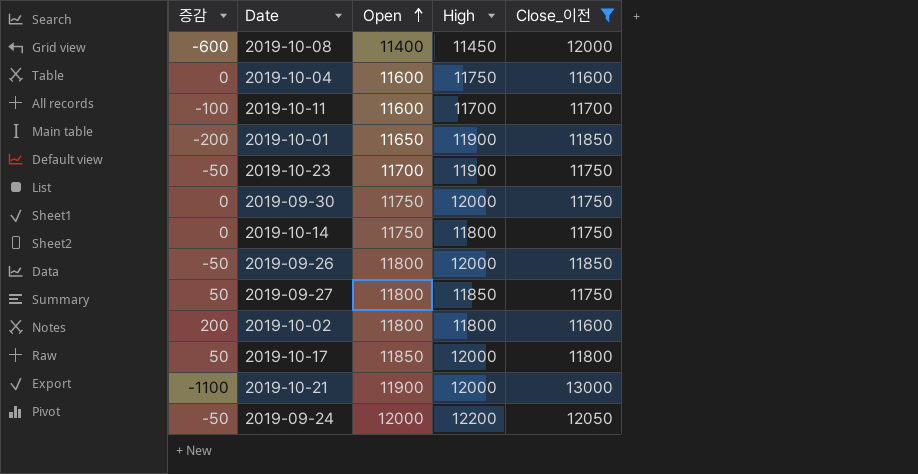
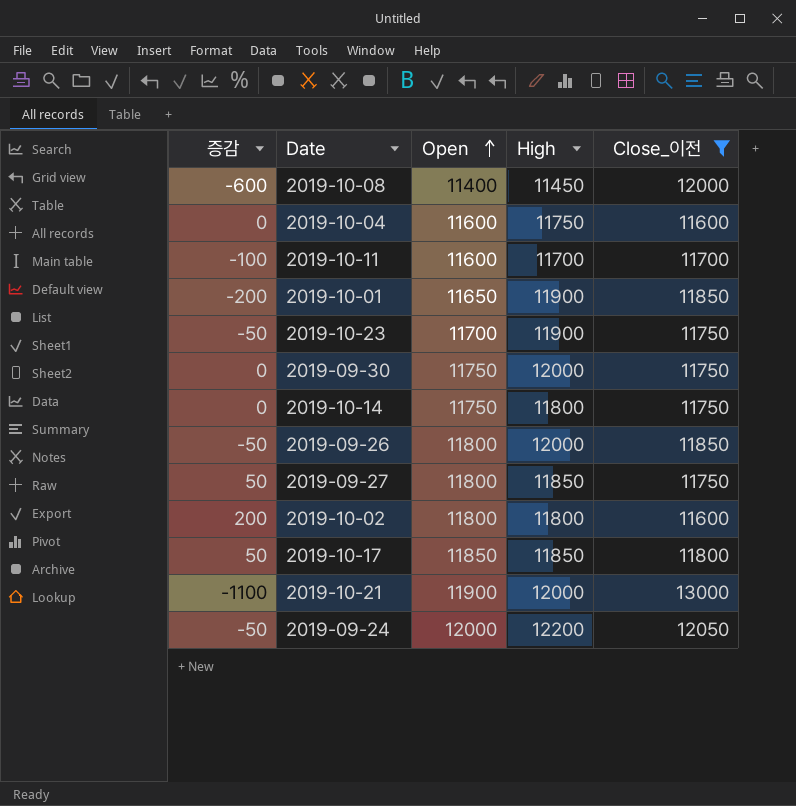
2019-10-17 | High: 12000 -> 11850

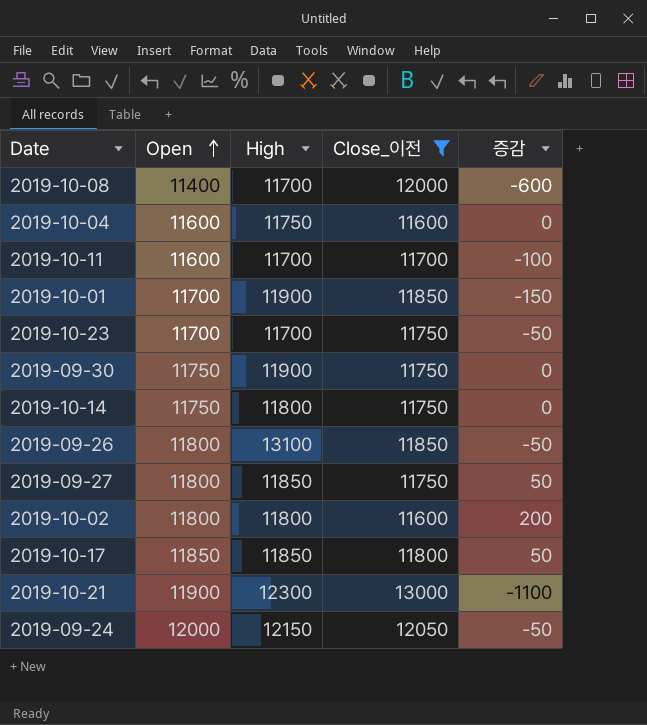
column 증감 | position: 1 -> 5
2019-10-08 | High: 11450 -> 11700
2019-10-01 | Open: 11650 -> 11700
2019-10-01 | 증감: -200 -> -150
2019-10-23 | High: 11900 -> 11700
2019-09-30 | High: 12000 -> 11900
2019-09-26 | High: 12000 -> 13100
2019-10-21 | High: 12000 -> 12300
2019-09-24 | High: 12200 -> 12150

